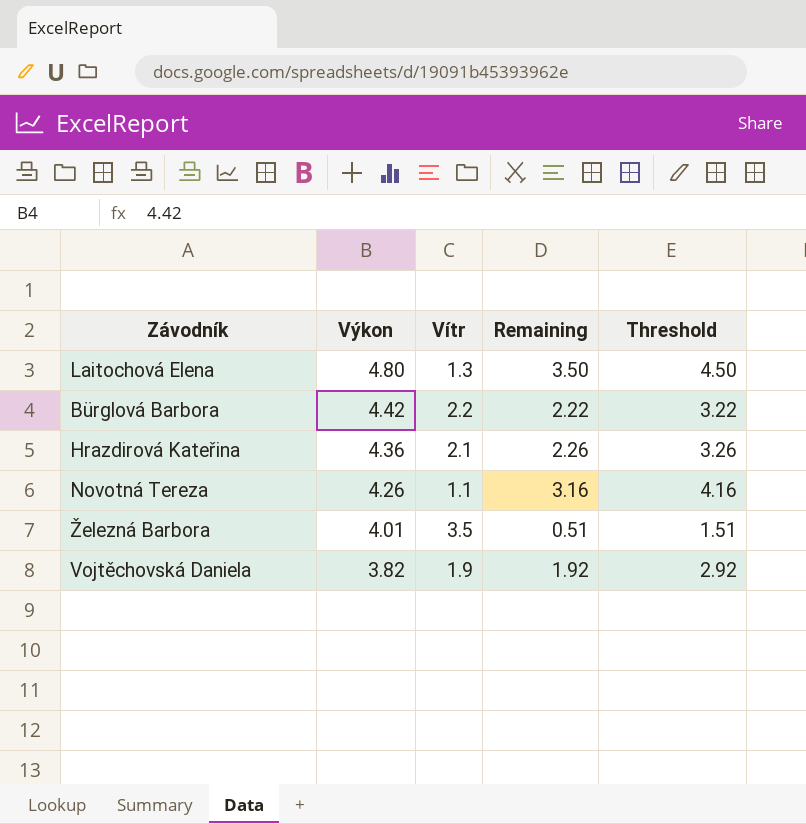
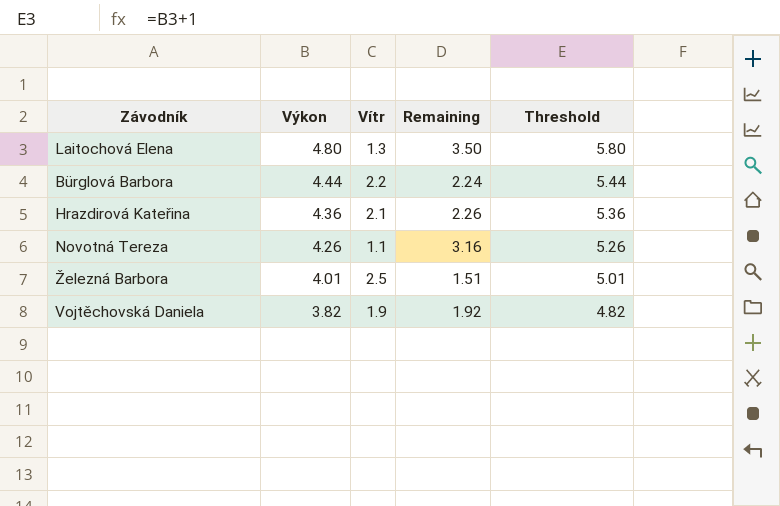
column Threshold | formula: [Remaining] + 1 -> [Výkon] + 1
Bürglová Barbora | Výkon: 4.42 -> 4.44
Bürglová Barbora | Remaining: 2.22 -> 2.24
Železná Barbora | Vítr: 3.5 -> 2.5
Železná Barbora | Remaining: 0.51 -> 1.51

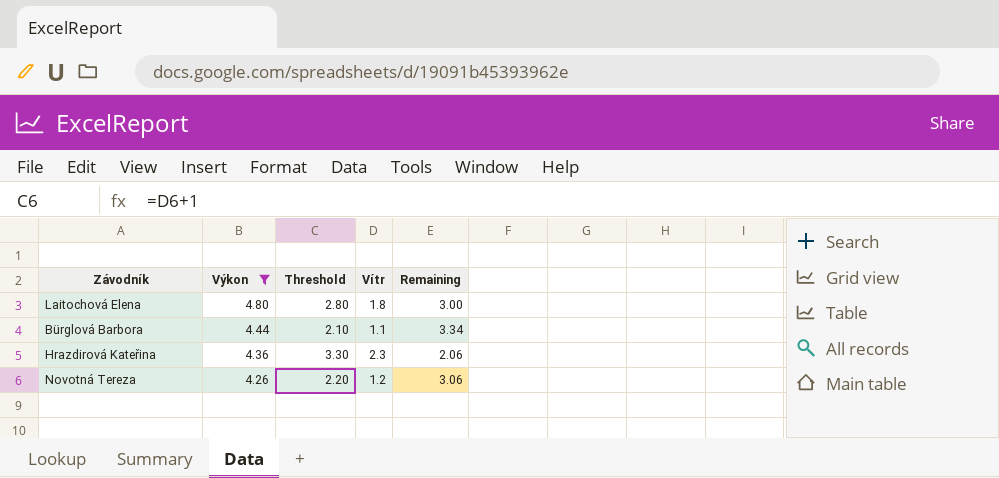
filter: none -> Výkon >= 4.26
column Threshold | formula: [Výkon] + 1 -> [Vítr] + 1
column Threshold | position: 5 -> 3
Laitochová Elena | Vítr: 1.3 -> 1.8
Laitochová Elena | Remaining: 3.50 -> 3.00
Bürglová Barbora | Vítr: 2.2 -> 1.1
Bürglová Barbora | Remaining: 2.24 -> 3.34
Hrazdirová Kateřina | Vítr: 2.1 -> 2.3
Hrazdirová Kateřina | Remaining: 2.26 -> 2.06
Novotná Tereza | Vítr: 1.1 -> 1.2
Novotná Tereza | Remaining: 3.16 -> 3.06

